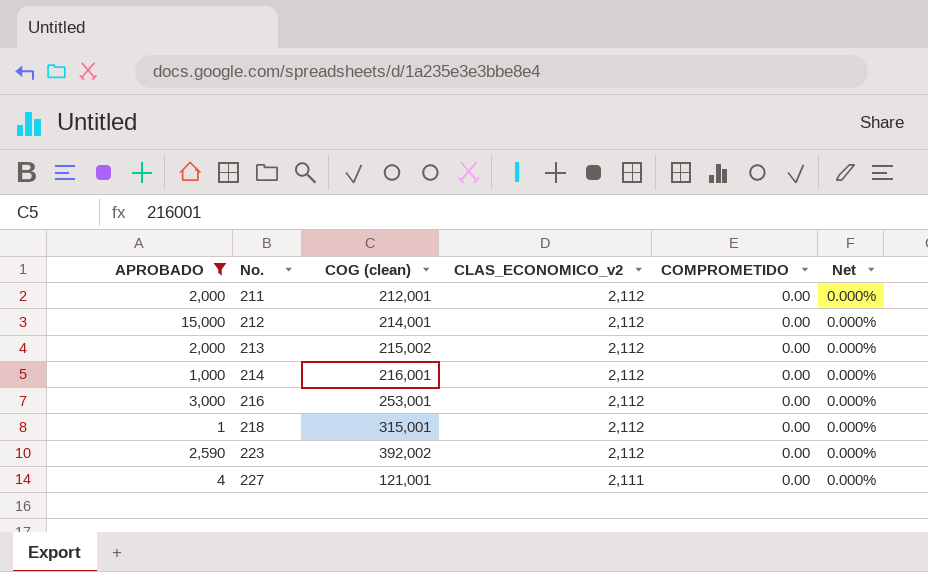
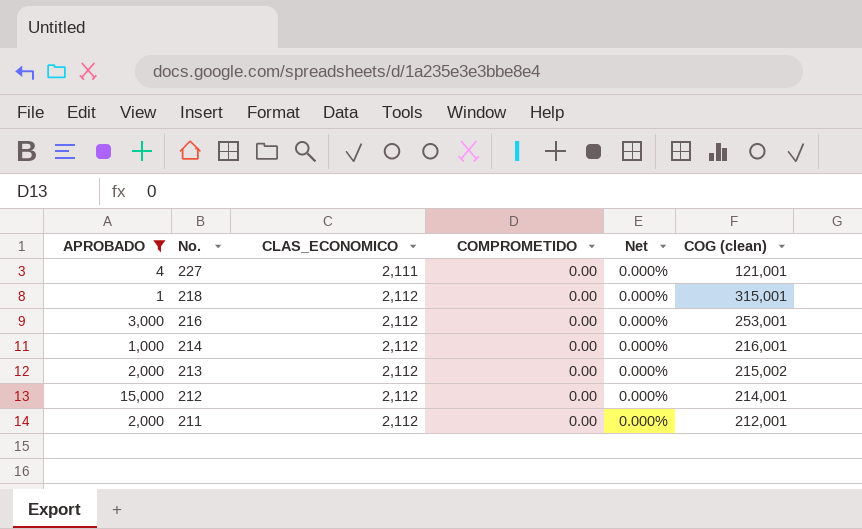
row order: No. ascending -> No. descending
column name: CLAS_ECONOMICO_v2 -> CLAS_ECONOMICO
column COG (clean) | position: 3 -> 6
row 223: 2,590 | 392,002 | 2,112 | 0.00 | 0.000% -> none

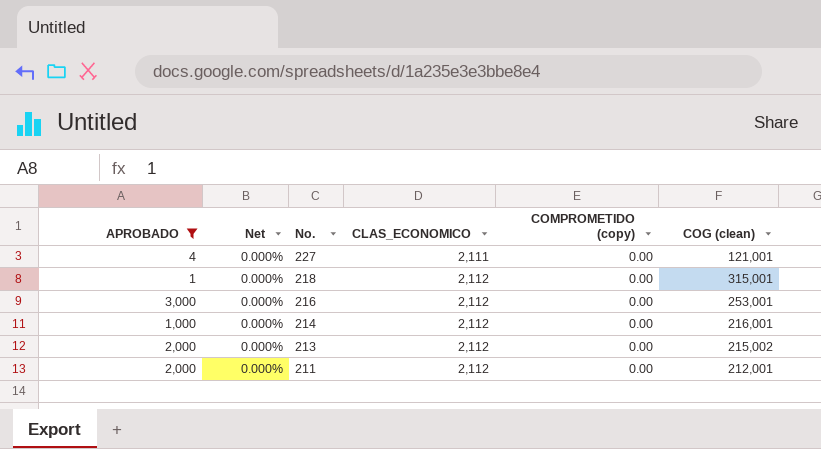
column Net | position: 5 -> 2
column name: COMPROMETIDO -> COMPROMETIDO (copy)
row 212: 15,000 | 2,112 | 0.00 | 0.000% | 214,001 -> none

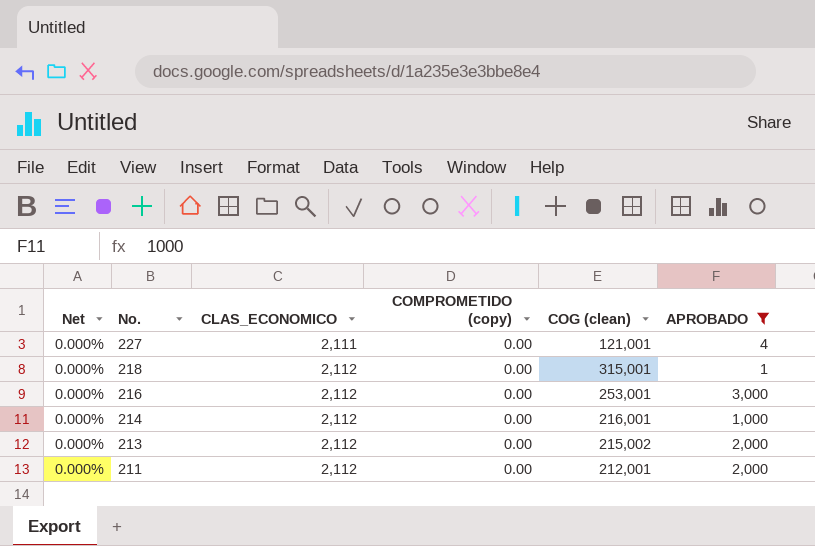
column APROBADO | position: 1 -> 6

